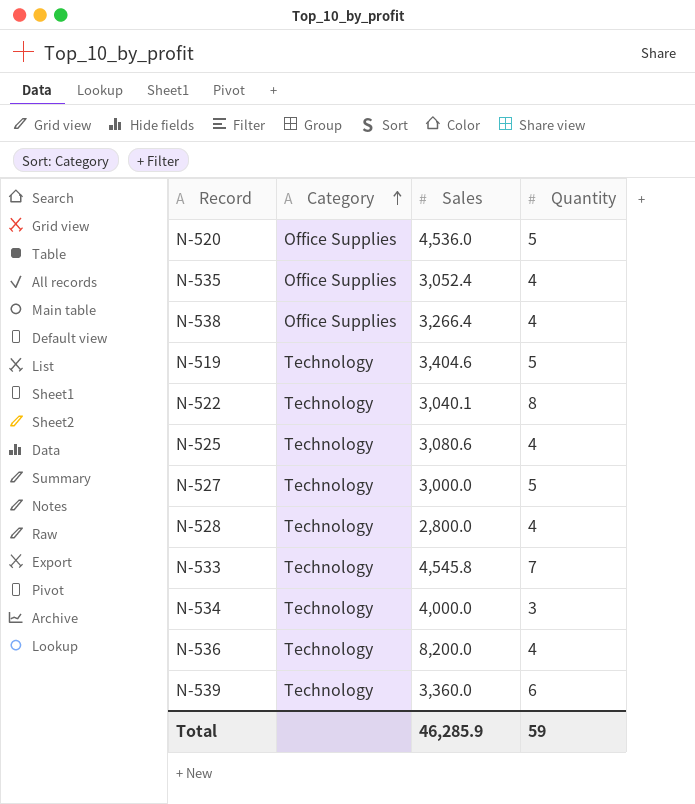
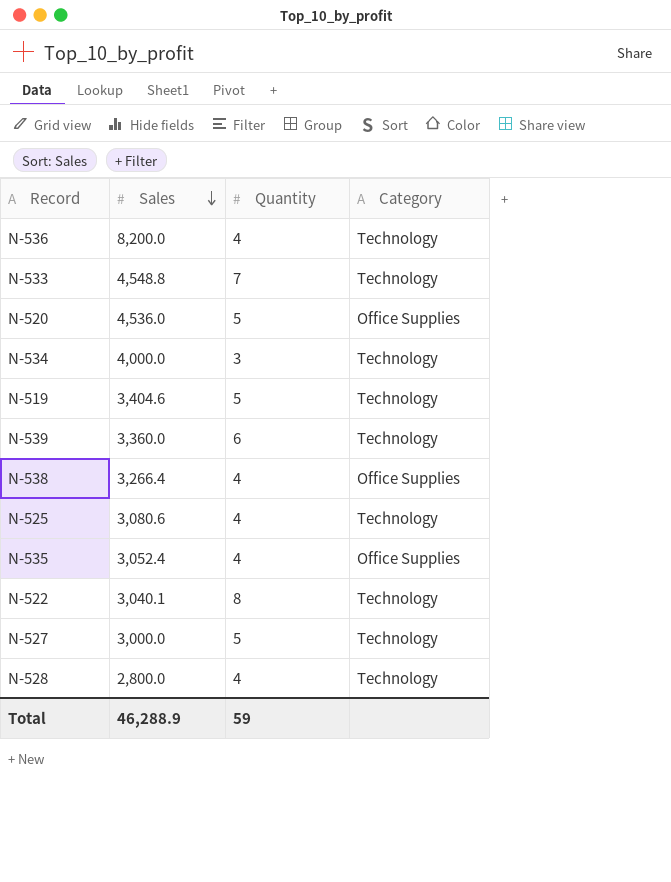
row order: Category ascending -> Sales descending
column Category | position: 2 -> 4
N-533 | Sales: 4,545.8 -> 4,548.8
Total | Sales: 46,285.9 -> 46,288.9

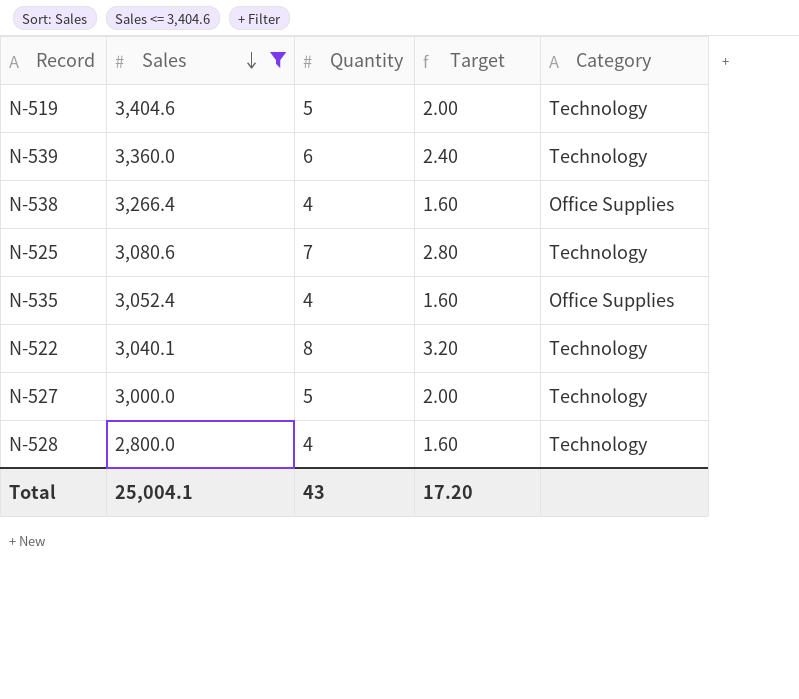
filter: none -> Sales <= 3,404.6
column Target | formula: none -> [Quantity] * 0.4
N-525 | Quantity: 4 -> 7
Total | Sales: 46,288.9 -> 25,004.1
Total | Quantity: 59 -> 43

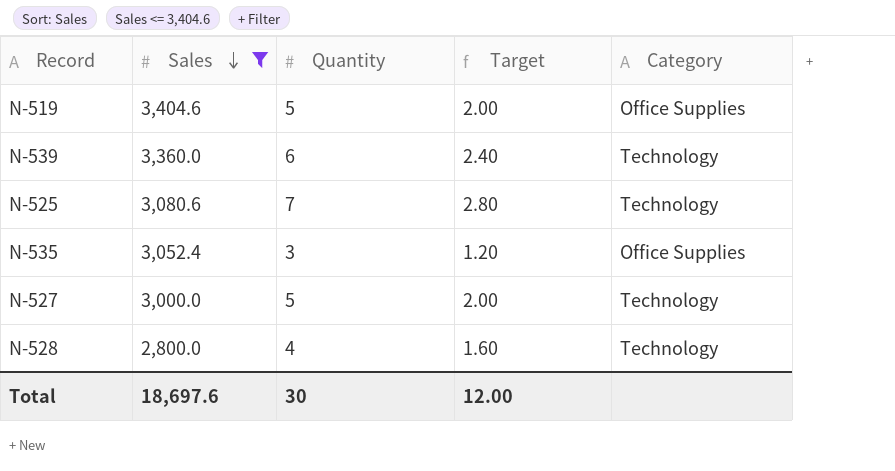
row N-538: 3,266.4 | 4 | 1.60 | Office Supplies -> none
row N-522: 3,040.1 | 8 | 3.20 | Technology -> none
N-519 | Category: Technology -> Office Supplies
N-535 | Quantity: 4 -> 3
N-535 | Target: 1.60 -> 1.20
Total | Sales: 25,004.1 -> 18,697.6
Total | Quantity: 43 -> 30
Total | Target: 17.20 -> 12.00

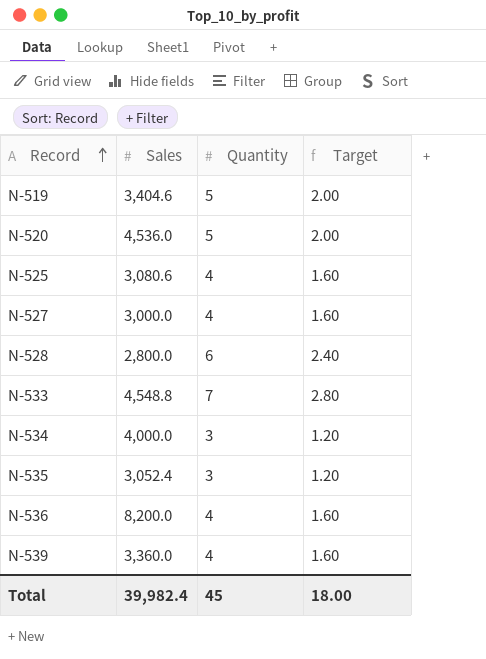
filter: Sales <= 3,404.6 -> none
row order: Sales descending -> Record ascending
column Category | position: 5 -> none
N-525 | Quantity: 7 -> 4
N-525 | Target: 2.80 -> 1.60
N-527 | Quantity: 5 -> 4
N-527 | Target: 2.00 -> 1.60
N-528 | Quantity: 4 -> 6
N-528 | Target: 1.60 -> 2.40
N-539 | Quantity: 6 -> 4
N-539 | Target: 2.40 -> 1.60
Total | Sales: 18,697.6 -> 39,982.4
Total | Quantity: 30 -> 45
Total | Target: 12.00 -> 18.00

